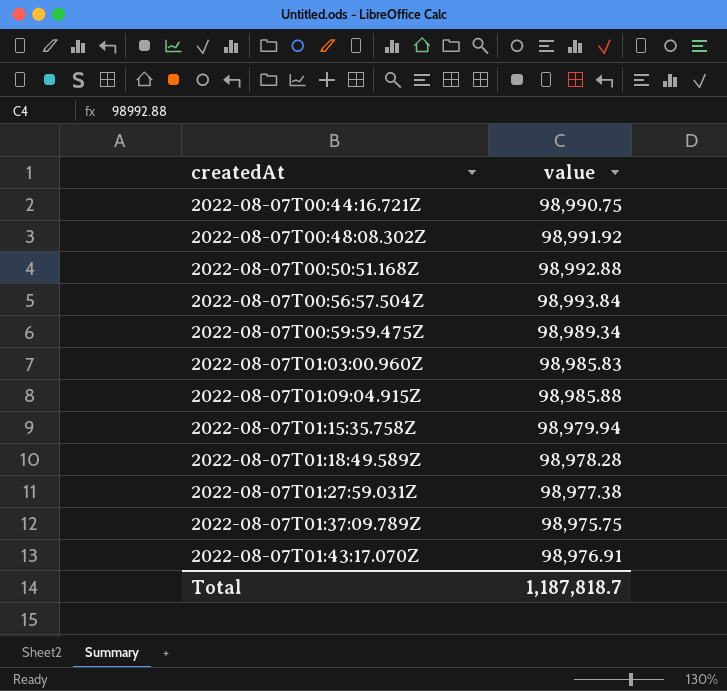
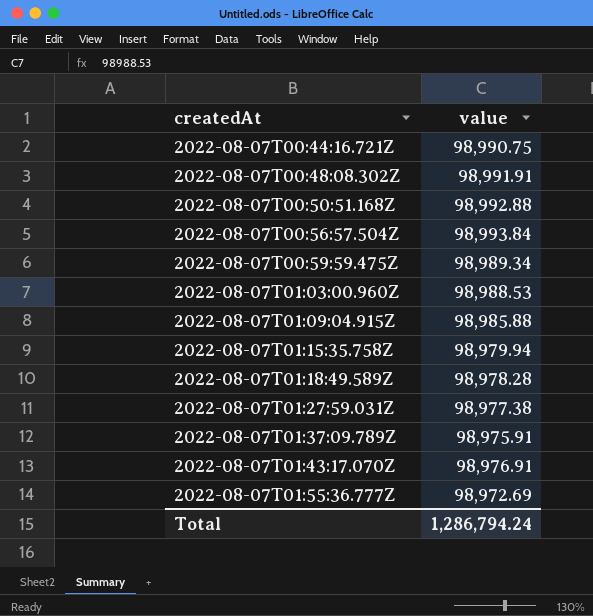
2022-08-07T00:48:08.302Z | value: 98,991.92 -> 98,991.91
2022-08-07T01:03:00.960Z | value: 98,985.83 -> 98,988.53
2022-08-07T01:37:09.789Z | value: 98,975.75 -> 98,975.91
row 2022-08-07T01:55:36.777Z: none -> 98,972.69
Total | value: 1,187,818.7 -> 1,286,794.24

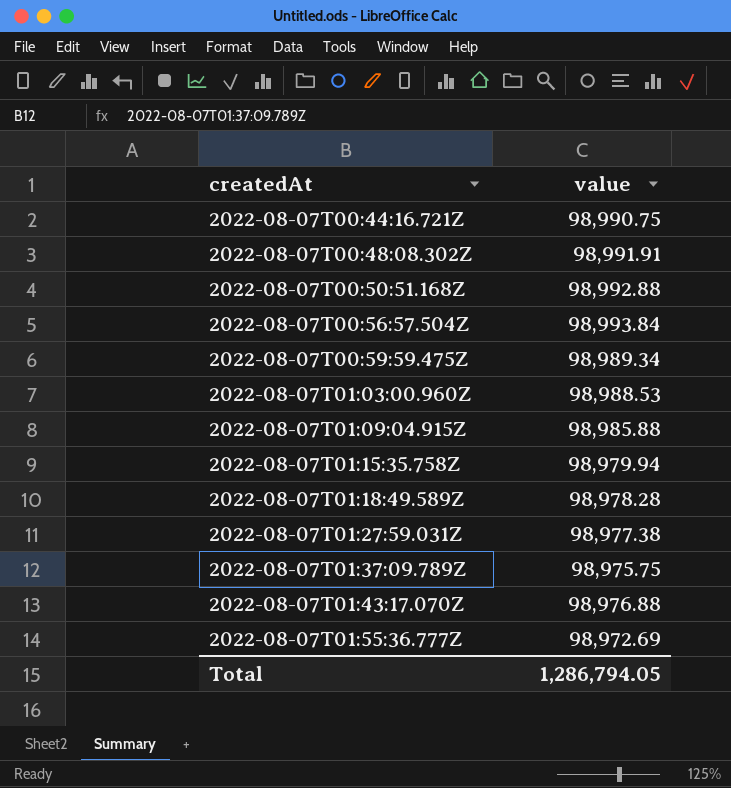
2022-08-07T01:37:09.789Z | value: 98,975.91 -> 98,975.75
2022-08-07T01:43:17.070Z | value: 98,976.91 -> 98,976.88
Total | value: 1,286,794.24 -> 1,286,794.05

